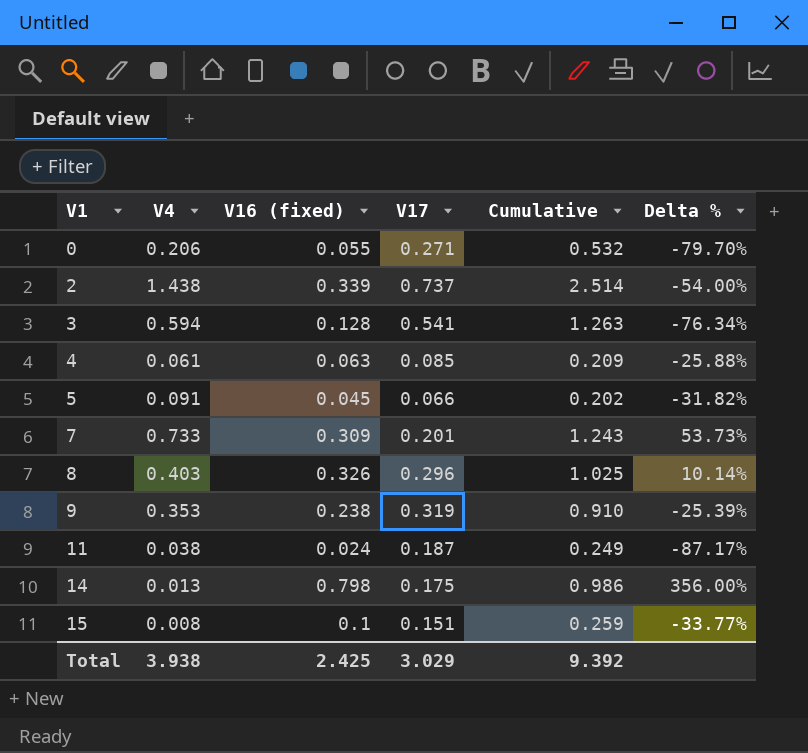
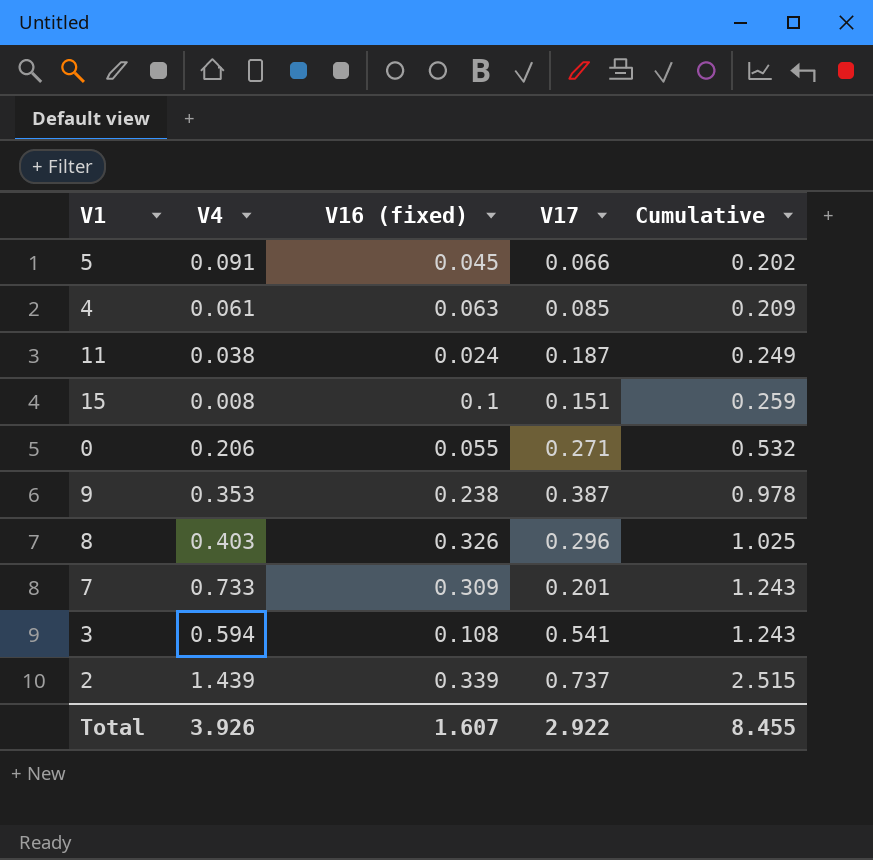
row order: V1 ascending -> Cumulative ascending
column Delta % | formula: ([V16 (fixed)] - [V17]) / [V17] -> none
row 14: 0.013 | 0.798 | 0.175 | 0.986 | 356.00% -> none
9 | V17: 0.319 -> 0.387
9 | Cumulative: 0.910 -> 0.978
3 | V16 (fixed): 0.128 -> 0.108
3 | Cumulative: 1.263 -> 1.243
2 | V4: 1.438 -> 1.439
2 | Cumulative: 2.514 -> 2.515
Total | V4: 3.938 -> 3.926
Total | V16 (fixed): 2.425 -> 1.607
Total | V17: 3.029 -> 2.922
Total | Cumulative: 9.392 -> 8.455

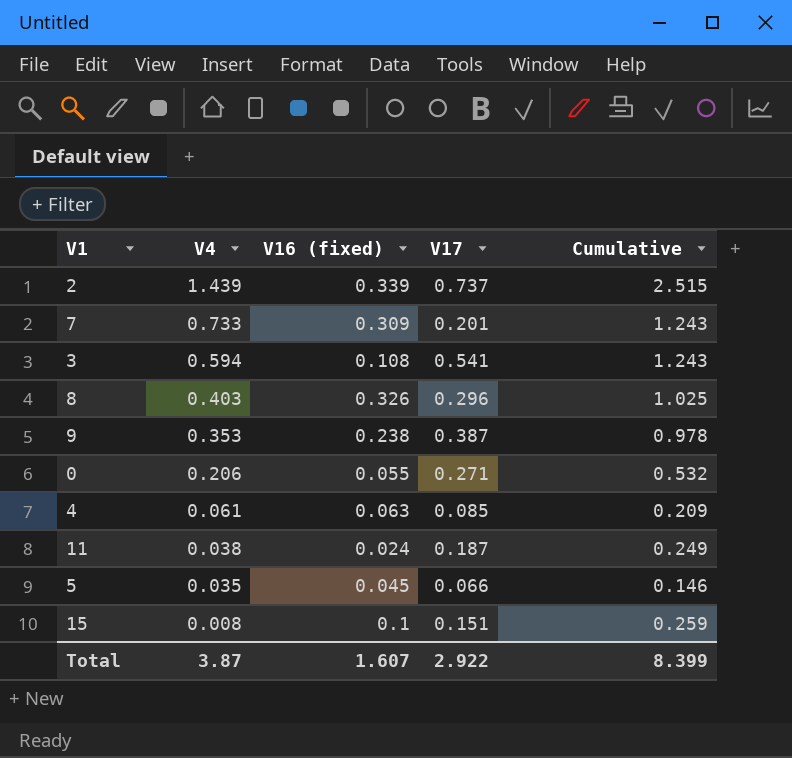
row order: Cumulative ascending -> V4 descending
5 | V4: 0.091 -> 0.035
5 | Cumulative: 0.202 -> 0.146
Total | V4: 3.926 -> 3.87
Total | Cumulative: 8.455 -> 8.399

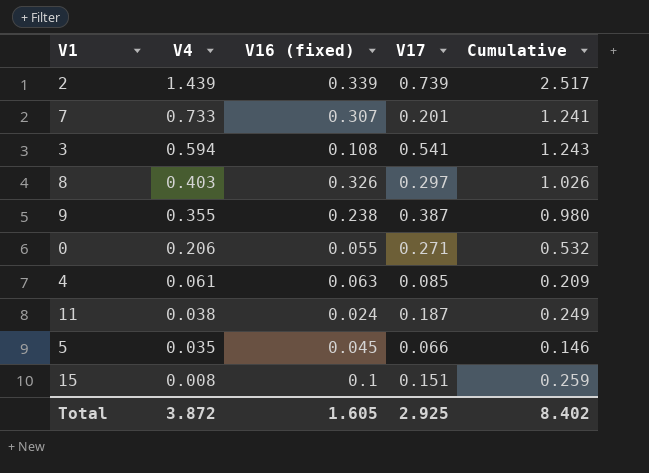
2 | V17: 0.737 -> 0.739
2 | Cumulative: 2.515 -> 2.517
7 | V16 (fixed): 0.309 -> 0.307
7 | Cumulative: 1.243 -> 1.241
8 | V17: 0.296 -> 0.297
8 | Cumulative: 1.025 -> 1.026
9 | V4: 0.353 -> 0.355
9 | Cumulative: 0.978 -> 0.980
Total | V4: 3.87 -> 3.872
Total | V16 (fixed): 1.607 -> 1.605
Total | V17: 2.922 -> 2.925
Total | Cumulative: 8.399 -> 8.402

